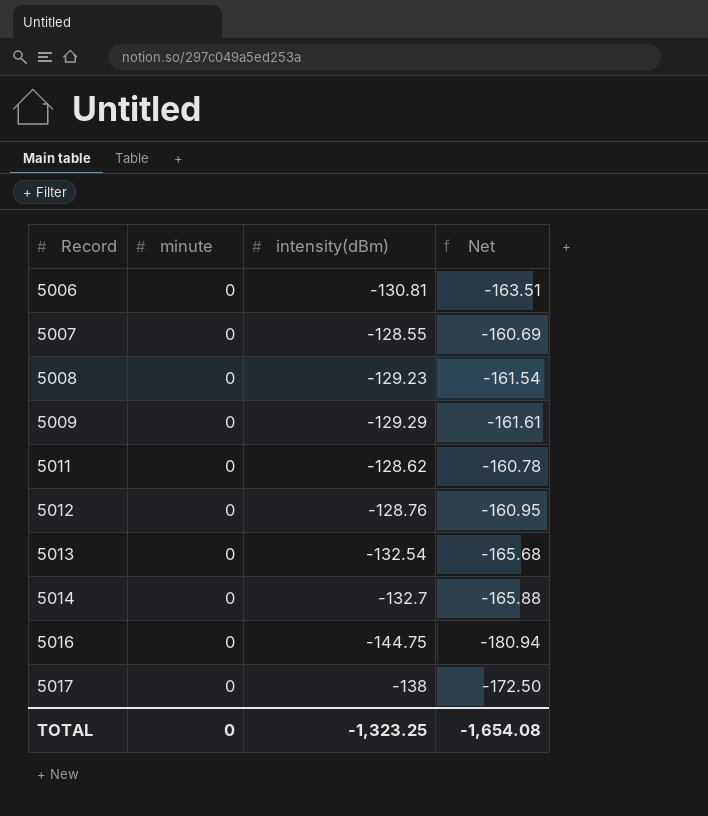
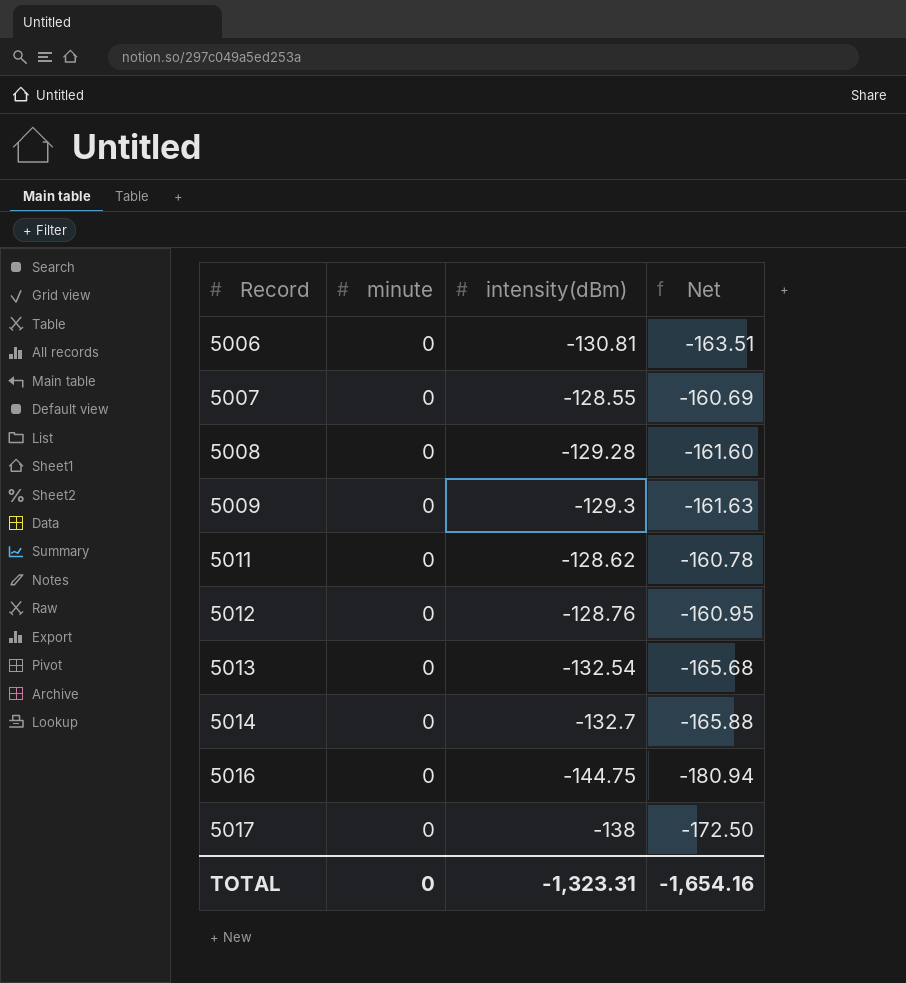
5008 | intensity(dBm): -129.23 -> -129.28
5008 | Net: -161.54 -> -161.60
5009 | intensity(dBm): -129.29 -> -129.3
5009 | Net: -161.61 -> -161.63
TOTAL | intensity(dBm): -1,323.25 -> -1,323.31
TOTAL | Net: -1,654.08 -> -1,654.16

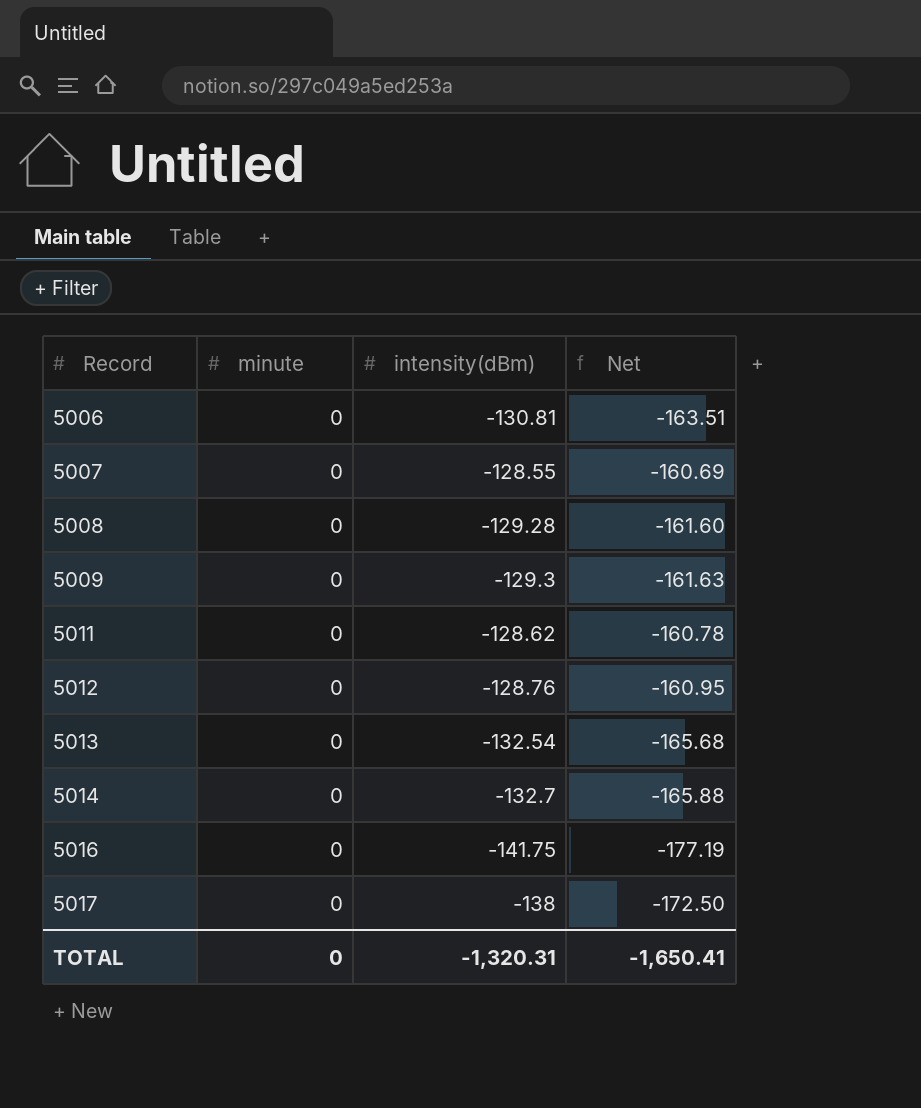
5016 | intensity(dBm): -144.75 -> -141.75
5016 | Net: -180.94 -> -177.19
TOTAL | intensity(dBm): -1,323.31 -> -1,320.31
TOTAL | Net: -1,654.16 -> -1,650.41

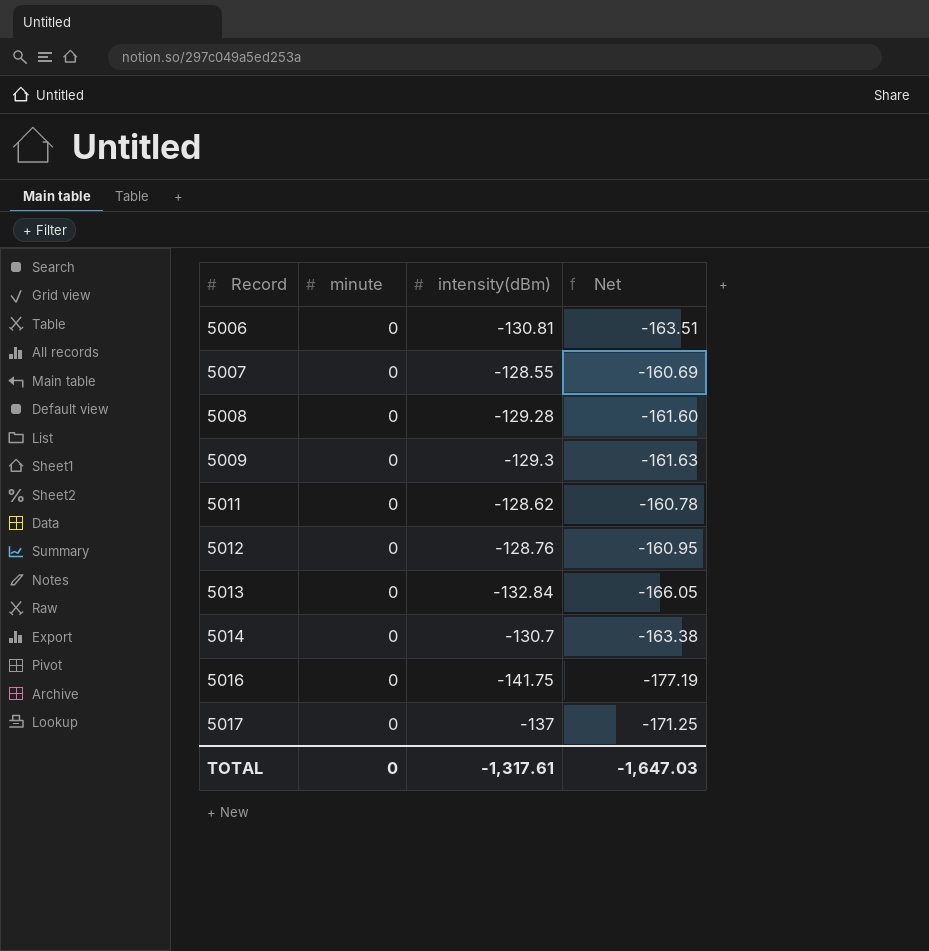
5013 | intensity(dBm): -132.54 -> -132.84
5013 | Net: -165.68 -> -166.05
5014 | intensity(dBm): -132.7 -> -130.7
5014 | Net: -165.88 -> -163.38
5017 | intensity(dBm): -138 -> -137
5017 | Net: -172.50 -> -171.25
TOTAL | intensity(dBm): -1,320.31 -> -1,317.61
TOTAL | Net: -1,650.41 -> -1,647.03

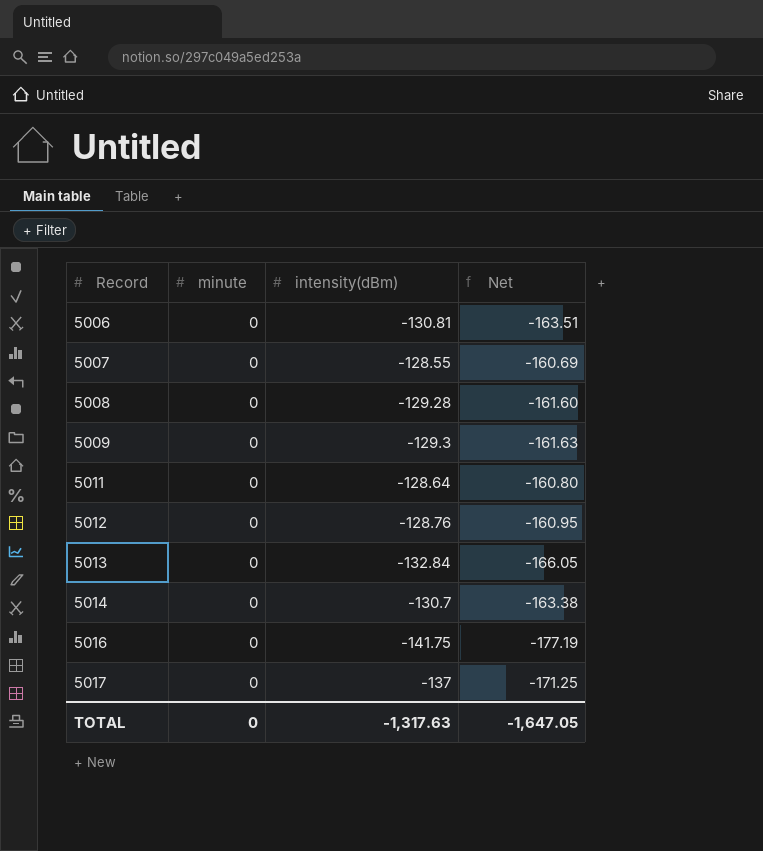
5011 | intensity(dBm): -128.62 -> -128.64
5011 | Net: -160.78 -> -160.80
TOTAL | intensity(dBm): -1,317.61 -> -1,317.63
TOTAL | Net: -1,647.03 -> -1,647.05

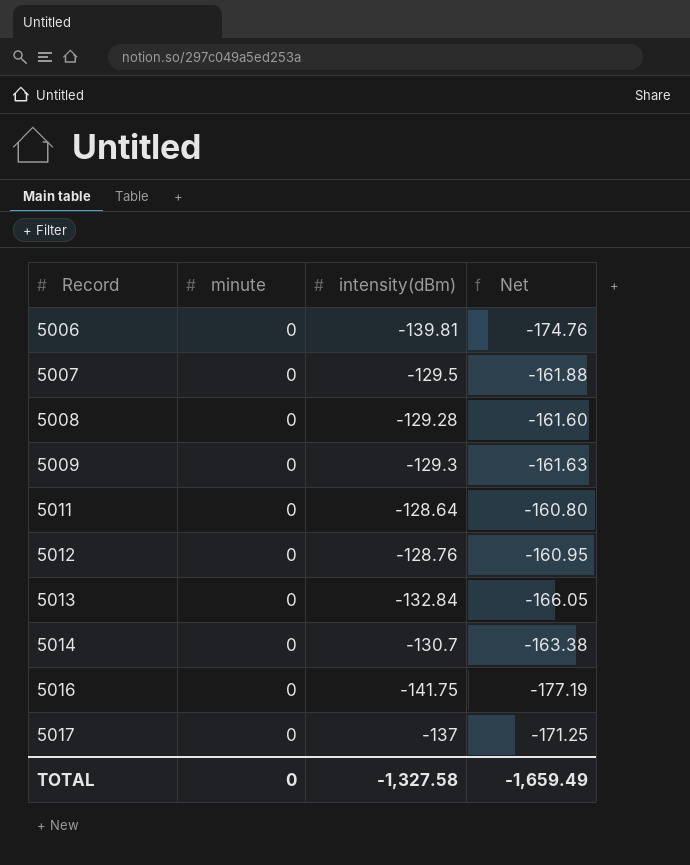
5006 | intensity(dBm): -130.81 -> -139.81
5006 | Net: -163.51 -> -174.76
5007 | intensity(dBm): -128.55 -> -129.5
5007 | Net: -160.69 -> -161.88
TOTAL | intensity(dBm): -1,317.63 -> -1,327.58
TOTAL | Net: -1,647.05 -> -1,659.49

